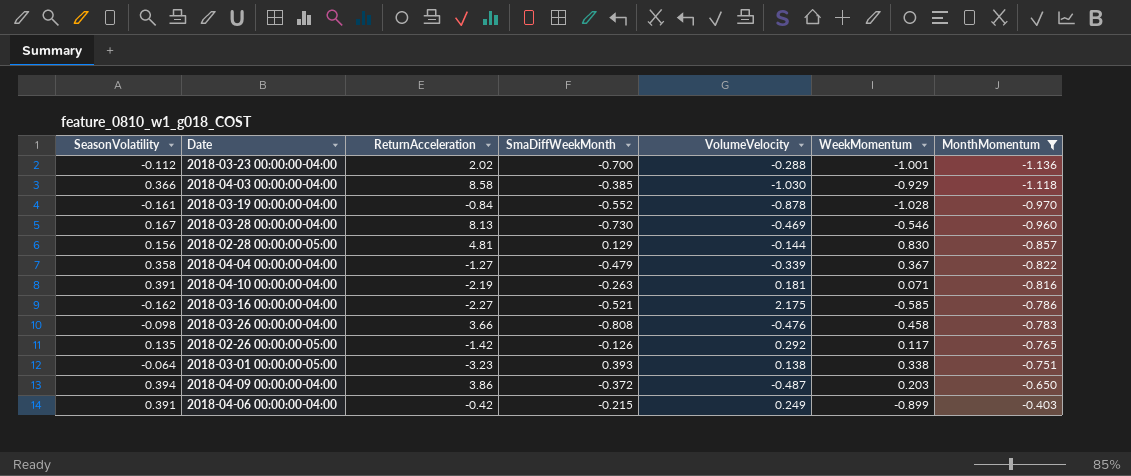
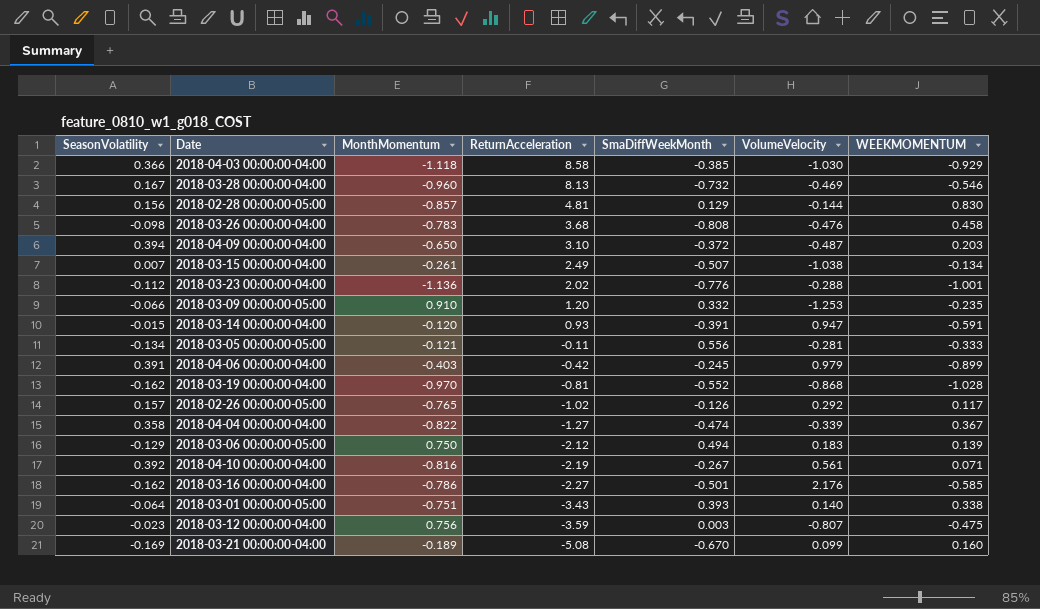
filter: MonthMomentum <= -0.403 -> none
row order: MonthMomentum ascending -> ReturnAcceleration descending
column MonthMomentum | position: 7 -> 3
column name: WeekMomentum -> WEEKMOMENTUM
2018-03-28 00:00:00-04:00 | SmaDiffWeekMonth: -0.730 -> -0.732
2018-03-26 00:00:00-04:00 | ReturnAcceleration: 3.66 -> 3.68
2018-04-09 00:00:00-04:00 | ReturnAcceleration: 3.86 -> 3.10
2018-03-23 00:00:00-04:00 | SmaDiffWeekMonth: -0.700 -> -0.776
2018-04-06 00:00:00-04:00 | SmaDiffWeekMonth: -0.215 -> -0.245
2018-04-06 00:00:00-04:00 | VolumeVelocity: 0.249 -> 0.979
2018-03-19 00:00:00-04:00 | SeasonVolatility: -0.161 -> -0.162
2018-03-19 00:00:00-04:00 | ReturnAcceleration: -0.84 -> -0.81
2018-03-19 00:00:00-04:00 | VolumeVelocity: -0.878 -> -0.868
2018-02-26 00:00:00-05:00 | SeasonVolatility: 0.135 -> 0.157
2018-02-26 00:00:00-05:00 | ReturnAcceleration: -1.42 -> -1.02
2018-04-04 00:00:00-04:00 | SmaDiffWeekMonth: -0.479 -> -0.474
2018-04-10 00:00:00-04:00 | SeasonVolatility: 0.391 -> 0.392
2018-04-10 00:00:00-04:00 | SmaDiffWeekMonth: -0.263 -> -0.267
2018-04-10 00:00:00-04:00 | VolumeVelocity: 0.181 -> 0.561
2018-03-16 00:00:00-04:00 | SmaDiffWeekMonth: -0.521 -> -0.501
2018-03-16 00:00:00-04:00 | VolumeVelocity: 2.175 -> 2.176
2018-03-01 00:00:00-05:00 | ReturnAcceleration: -3.23 -> -3.43
2018-03-01 00:00:00-05:00 | VolumeVelocity: 0.138 -> 0.140

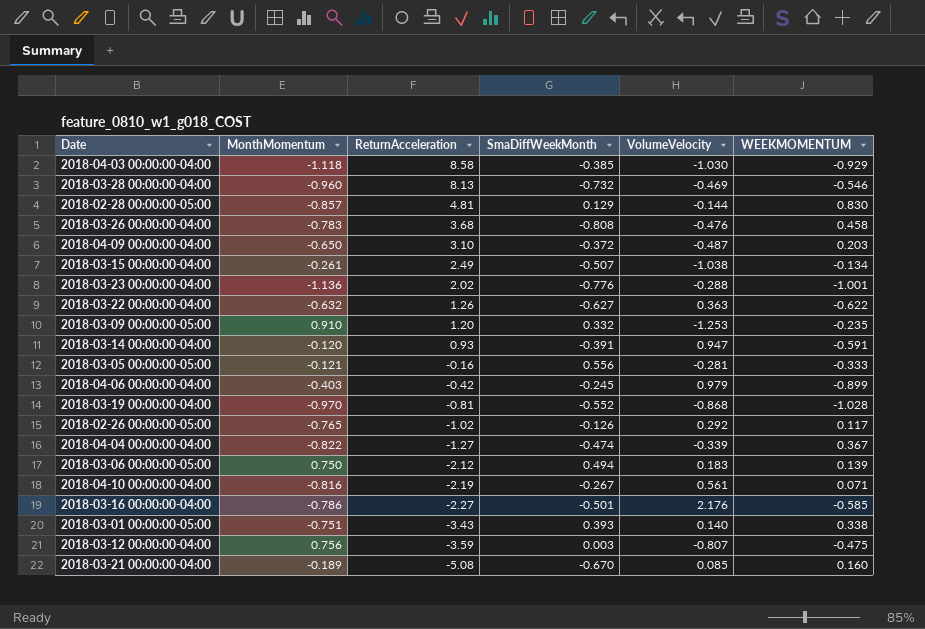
column SeasonVolatility | position: 1 -> none
row 2018-03-22 00:00:00-04:00: none -> -0.632 | 1.26 | -0.627 | 0.363 | -0.622
2018-03-05 00:00:00-05:00 | ReturnAcceleration: -0.11 -> -0.16
2018-03-21 00:00:00-04:00 | VolumeVelocity: 0.099 -> 0.085

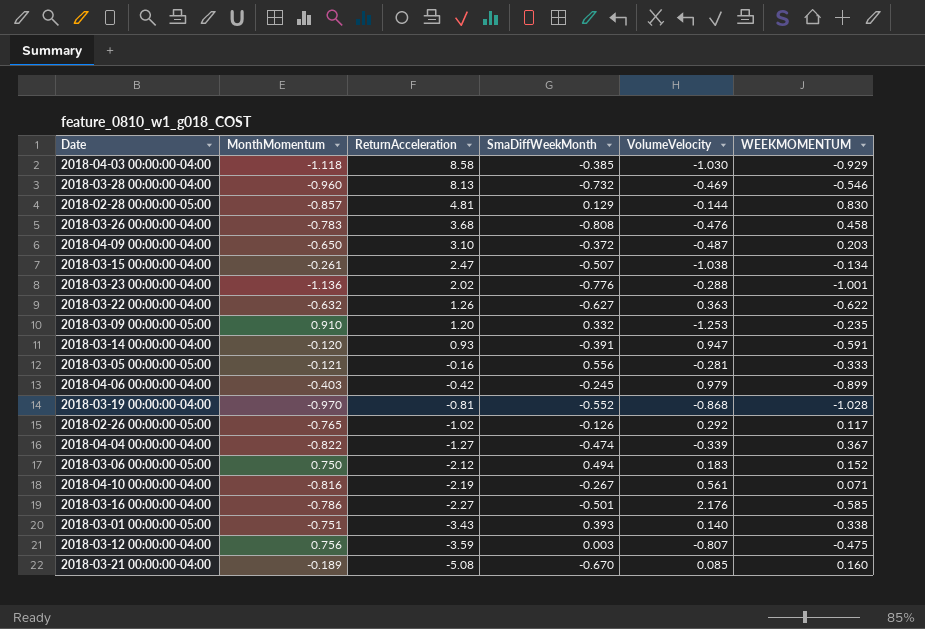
2018-03-15 00:00:00-04:00 | ReturnAcceleration: 2.49 -> 2.47
2018-03-06 00:00:00-05:00 | WEEKMOMENTUM: 0.139 -> 0.152

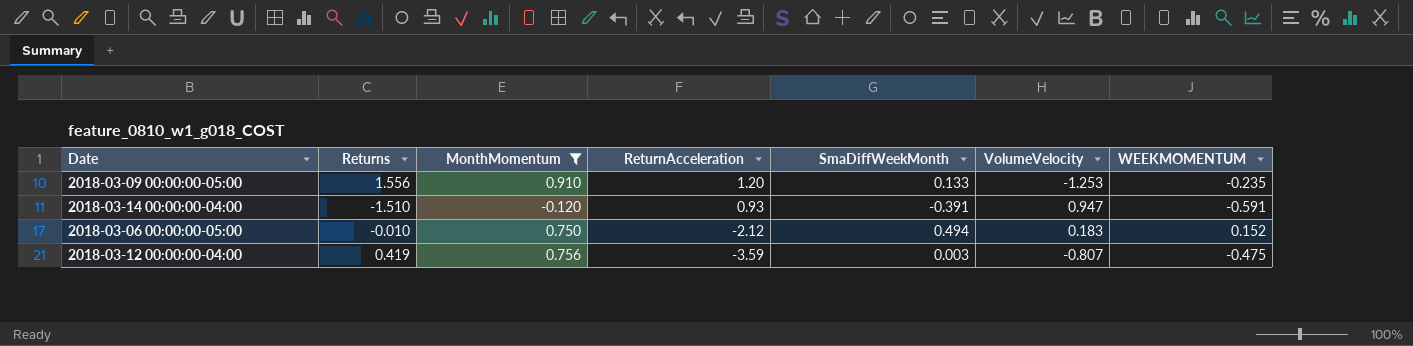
filter: none -> MonthMomentum >= -0.120
column Returns | position: none -> 2
2018-03-09 00:00:00-05:00 | SmaDiffWeekMonth: 0.332 -> 0.133

